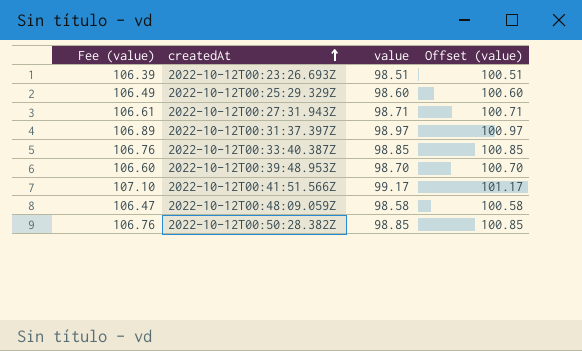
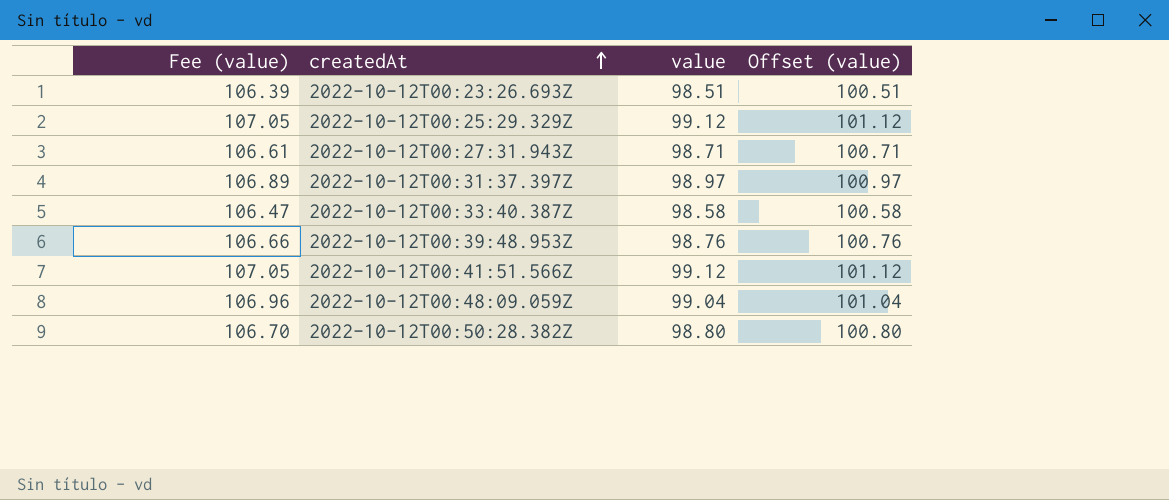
2022-10-12T00:25:29.329Z | Fee (value): 106.49 -> 107.05
2022-10-12T00:25:29.329Z | value: 98.60 -> 99.12
2022-10-12T00:25:29.329Z | Offset (value): 100.60 -> 101.12
2022-10-12T00:33:40.387Z | Fee (value): 106.76 -> 106.47
2022-10-12T00:33:40.387Z | value: 98.85 -> 98.58
2022-10-12T00:33:40.387Z | Offset (value): 100.85 -> 100.58
2022-10-12T00:39:48.953Z | Fee (value): 106.60 -> 106.66
2022-10-12T00:39:48.953Z | value: 98.70 -> 98.76
2022-10-12T00:39:48.953Z | Offset (value): 100.70 -> 100.76
2022-10-12T00:41:51.566Z | Fee (value): 107.10 -> 107.05
2022-10-12T00:41:51.566Z | value: 99.17 -> 99.12
2022-10-12T00:41:51.566Z | Offset (value): 101.17 -> 101.12
2022-10-12T00:48:09.059Z | Fee (value): 106.47 -> 106.96
2022-10-12T00:48:09.059Z | value: 98.58 -> 99.04
2022-10-12T00:48:09.059Z | Offset (value): 100.58 -> 101.04
2022-10-12T00:50:28.382Z | Fee (value): 106.76 -> 106.70
2022-10-12T00:50:28.382Z | value: 98.85 -> 98.80
2022-10-12T00:50:28.382Z | Offset (value): 100.85 -> 100.80

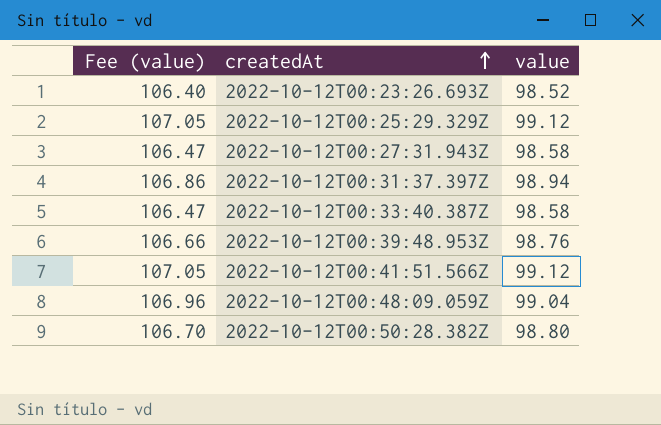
column Offset (value) | formula: [value] + 2 -> none
2022-10-12T00:23:26.693Z | Fee (value): 106.39 -> 106.40
2022-10-12T00:23:26.693Z | value: 98.51 -> 98.52
2022-10-12T00:27:31.943Z | Fee (value): 106.61 -> 106.47
2022-10-12T00:27:31.943Z | value: 98.71 -> 98.58
2022-10-12T00:31:37.397Z | Fee (value): 106.89 -> 106.86
2022-10-12T00:31:37.397Z | value: 98.97 -> 98.94

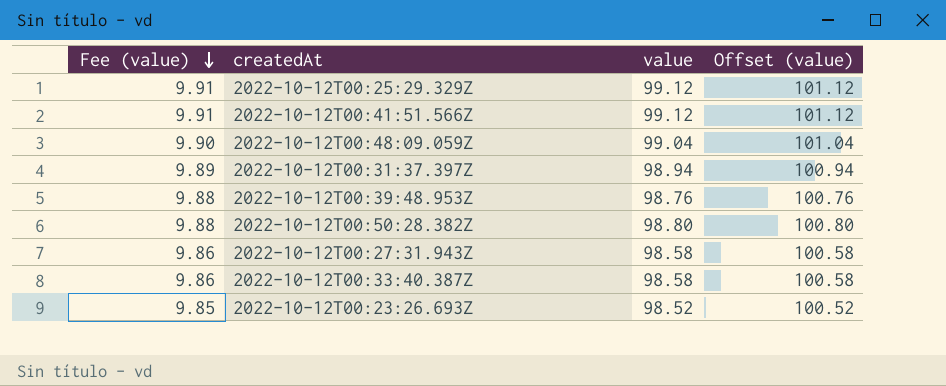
row order: createdAt ascending -> Fee (value) descending
column Fee (value) | formula: [value] * 1.08 -> [value] * 0.1
column Offset (value) | formula: none -> [value] + 2

